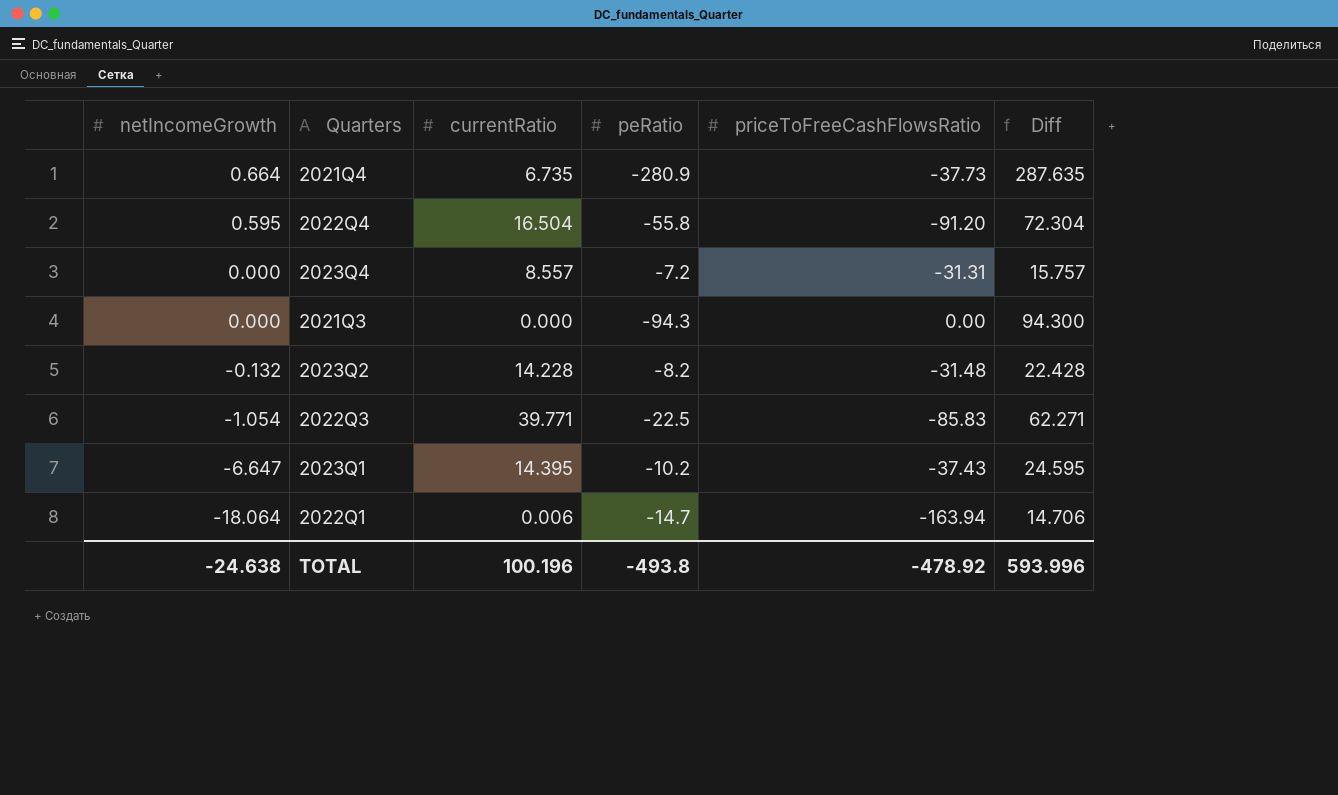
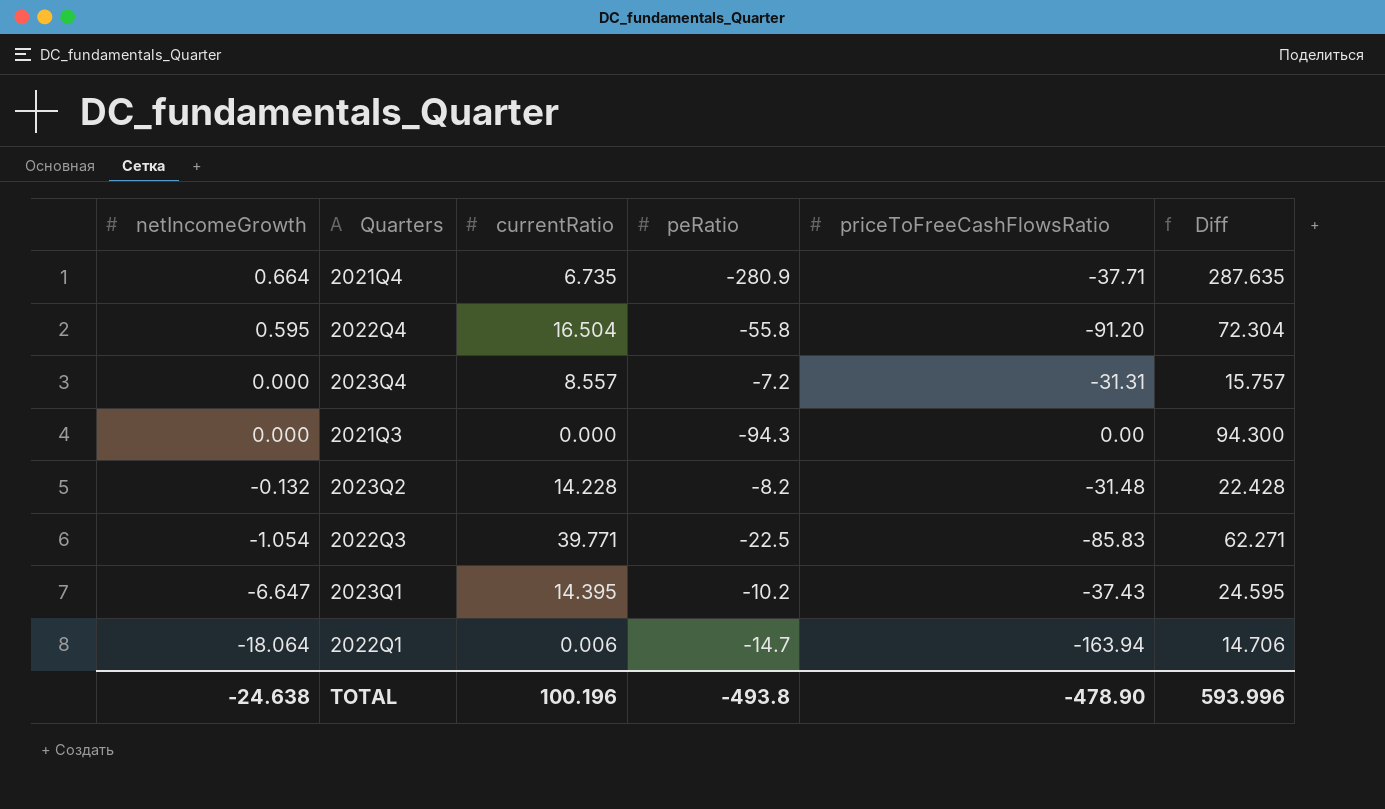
2021Q4 | priceToFreeCashFlowsRatio: -37.73 -> -37.71
TOTAL | priceToFreeCashFlowsRatio: -478.92 -> -478.90

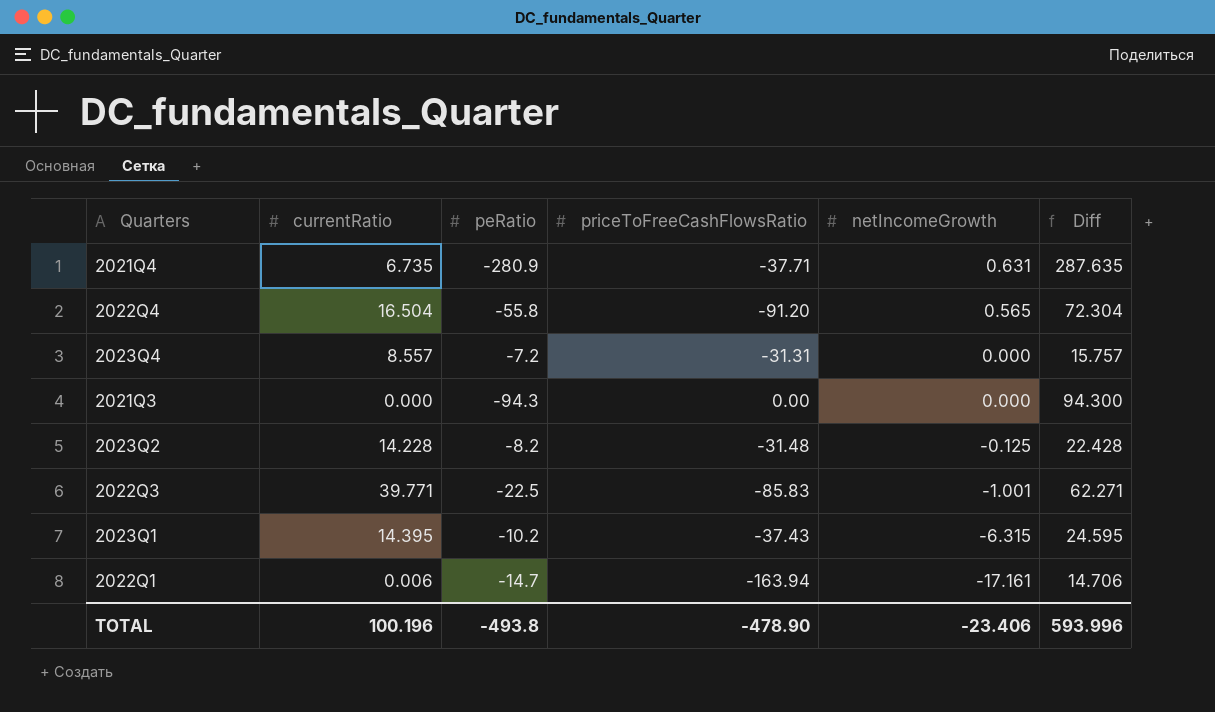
column netIncomeGrowth | position: 1 -> 5
2021Q4 | netIncomeGrowth: 0.664 -> 0.631
2022Q4 | netIncomeGrowth: 0.595 -> 0.565
2023Q2 | netIncomeGrowth: -0.132 -> -0.125
2022Q3 | netIncomeGrowth: -1.054 -> -1.001
2023Q1 | netIncomeGrowth: -6.647 -> -6.315
2022Q1 | netIncomeGrowth: -18.064 -> -17.161
TOTAL | netIncomeGrowth: -24.638 -> -23.406

